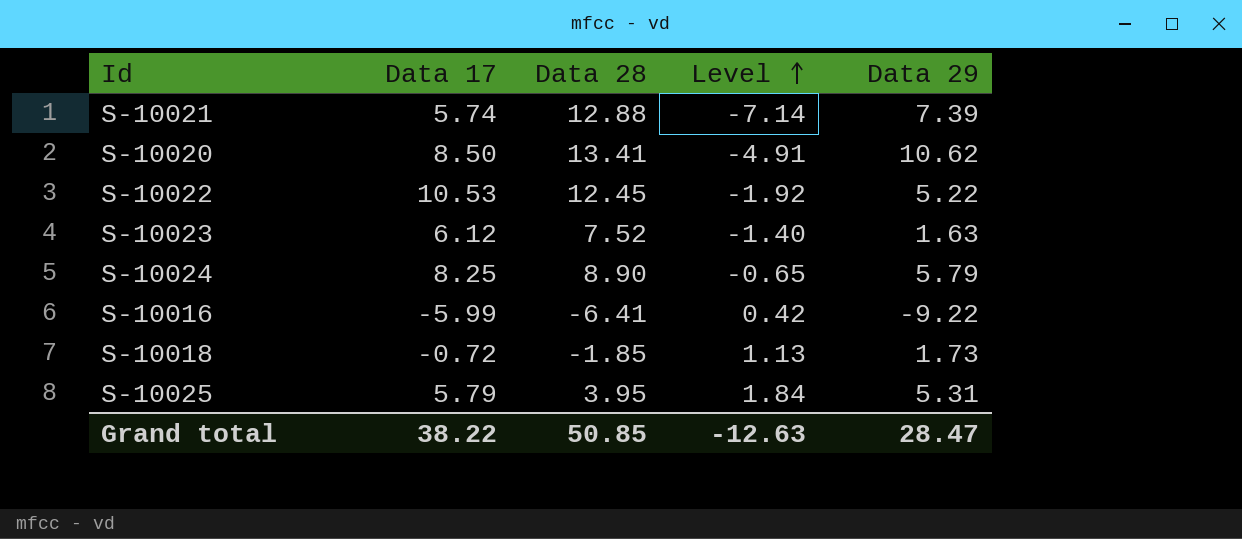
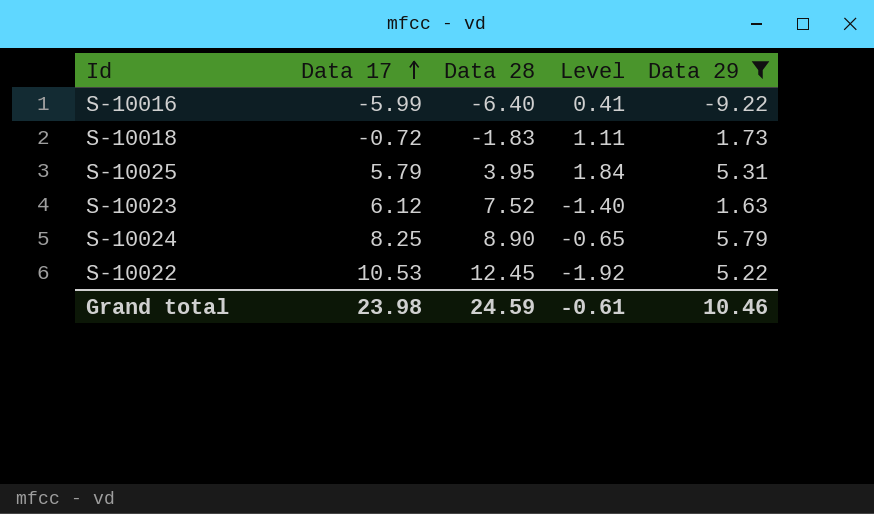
filter: none -> Data 29 <= 5.79
row order: Level ascending -> Data 17 ascending
S-10016 | Data 28: -6.41 -> -6.40
S-10016 | Level: 0.42 -> 0.41
S-10018 | Data 28: -1.85 -> -1.83
S-10018 | Level: 1.13 -> 1.11
Grand total | Data 17: 38.22 -> 23.98
Grand total | Data 28: 50.85 -> 24.59
Grand total | Level: -12.63 -> -0.61
Grand total | Data 29: 28.47 -> 10.46

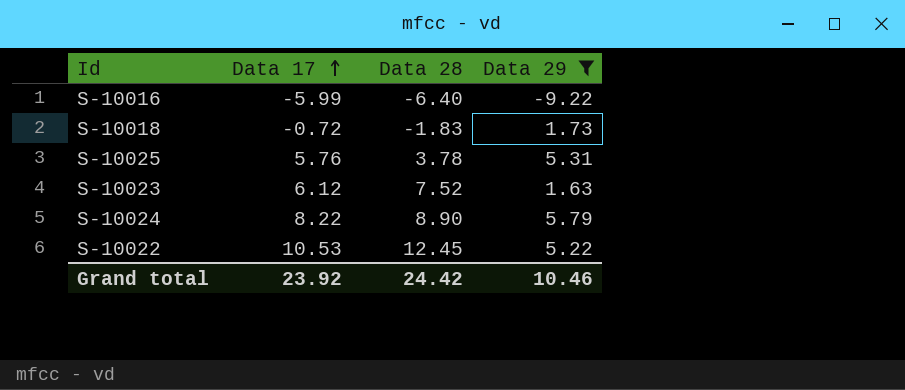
column Level | formula: [Data 17] - [Data 28] -> none
S-10025 | Data 17: 5.79 -> 5.76
S-10025 | Data 28: 3.95 -> 3.78
S-10024 | Data 17: 8.25 -> 8.22
Grand total | Data 17: 23.98 -> 23.92
Grand total | Data 28: 24.59 -> 24.42

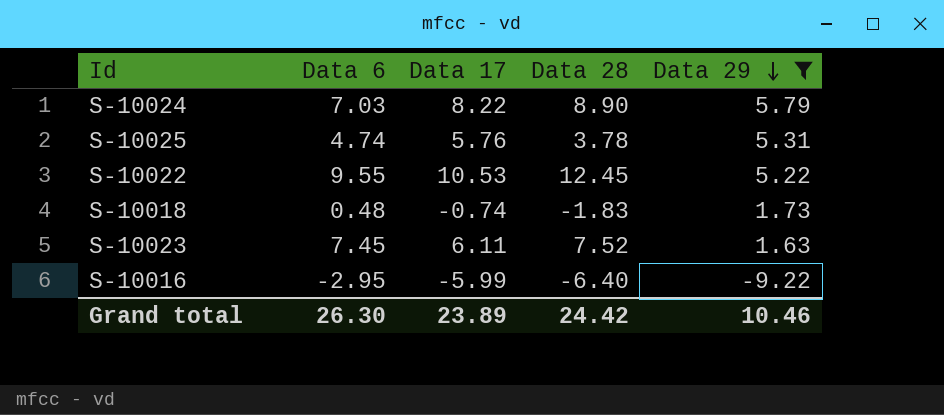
row order: Data 17 ascending -> Data 29 descending
column Data 6 | position: none -> 2
S-10018 | Data 17: -0.72 -> -0.74
S-10023 | Data 17: 6.12 -> 6.11
Grand total | Data 17: 23.92 -> 23.89

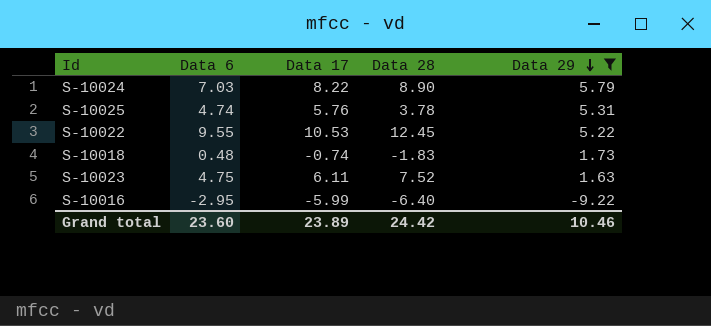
S-10023 | Data 6: 7.45 -> 4.75
Grand total | Data 6: 26.30 -> 23.60

